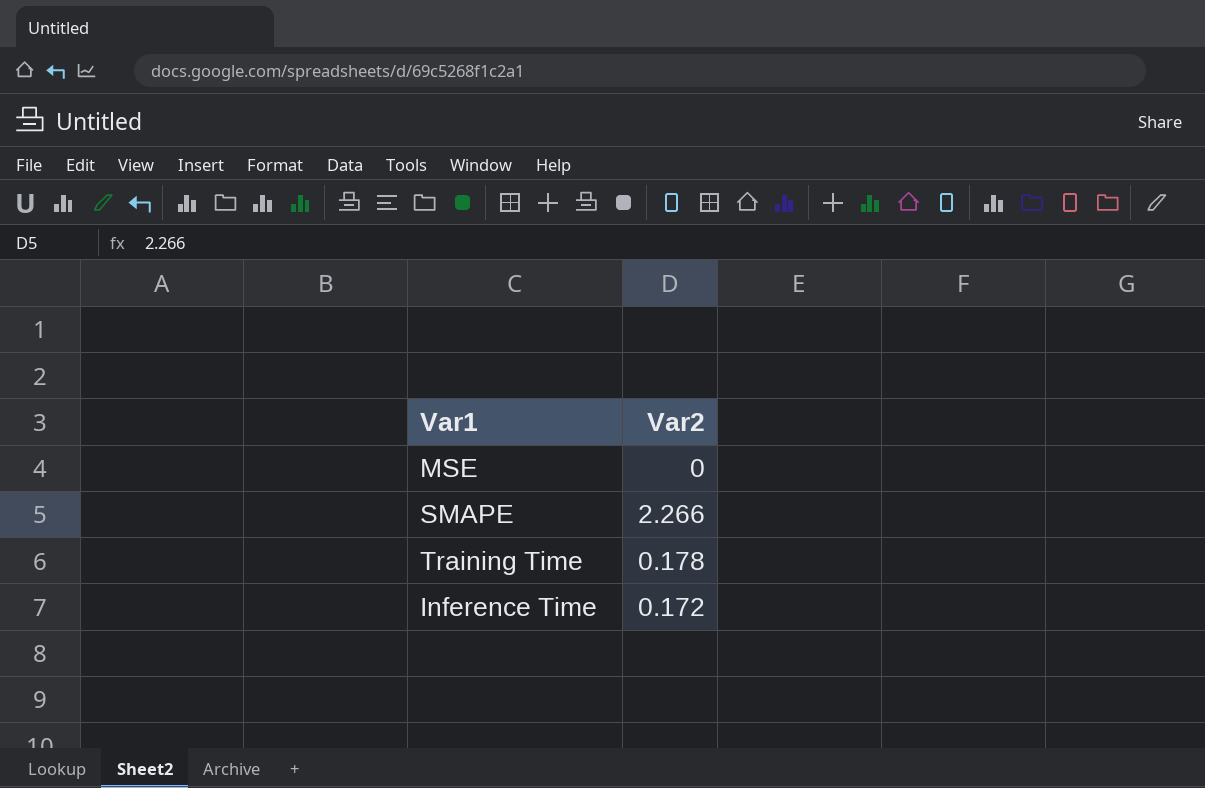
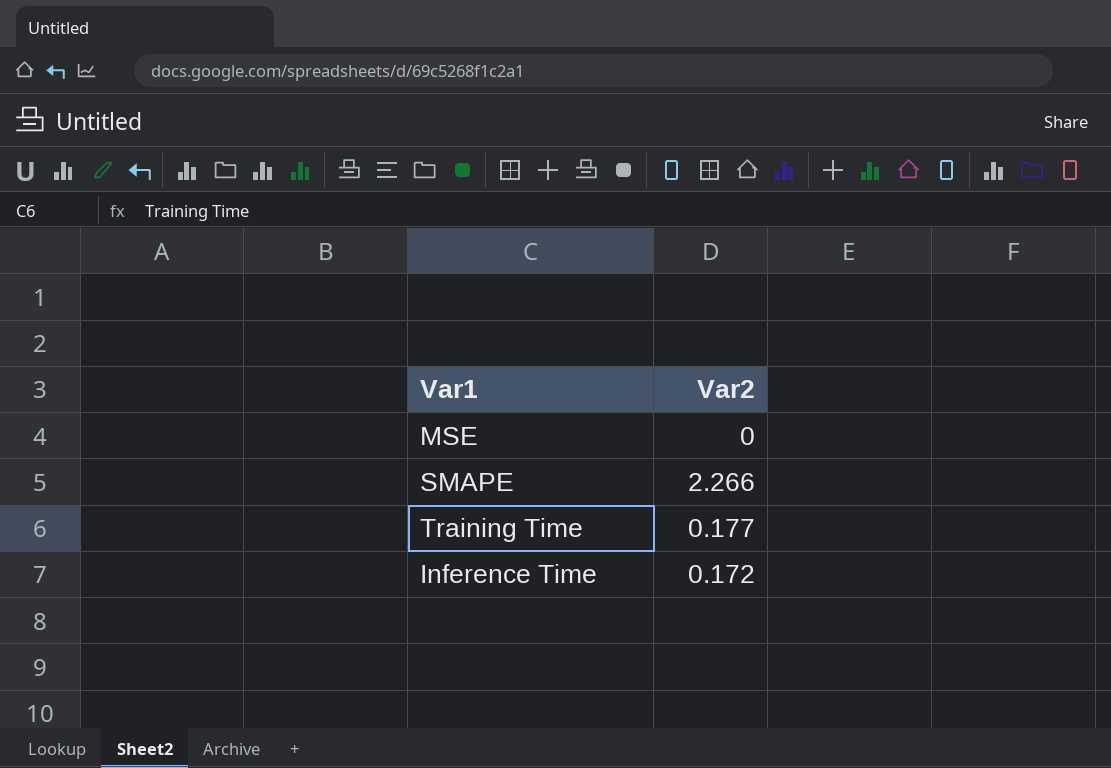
Training Time | Var2: 0.178 -> 0.177

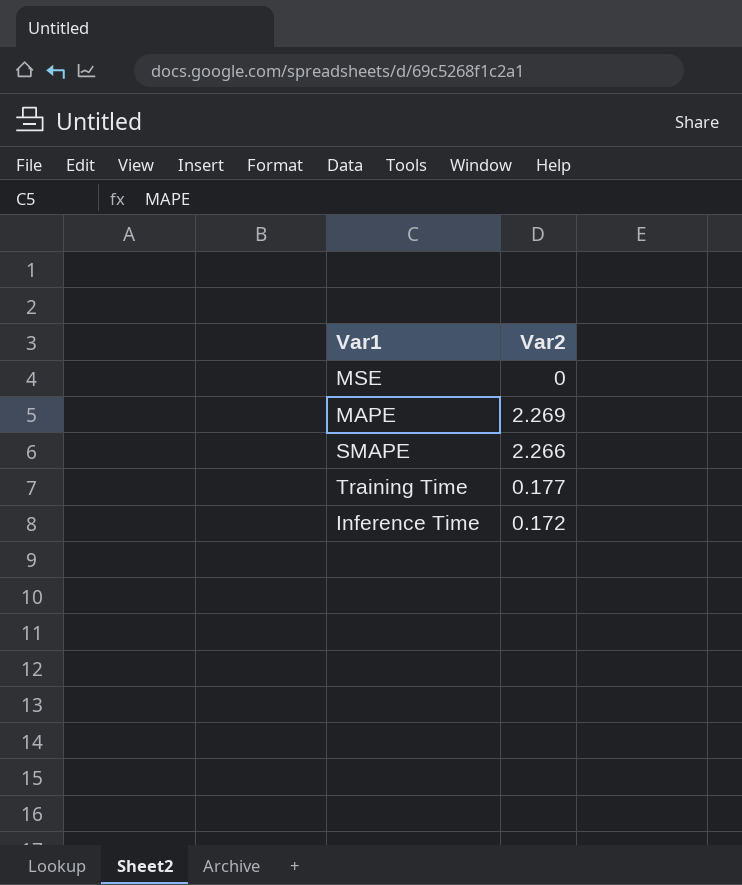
row MAPE: none -> 2.269

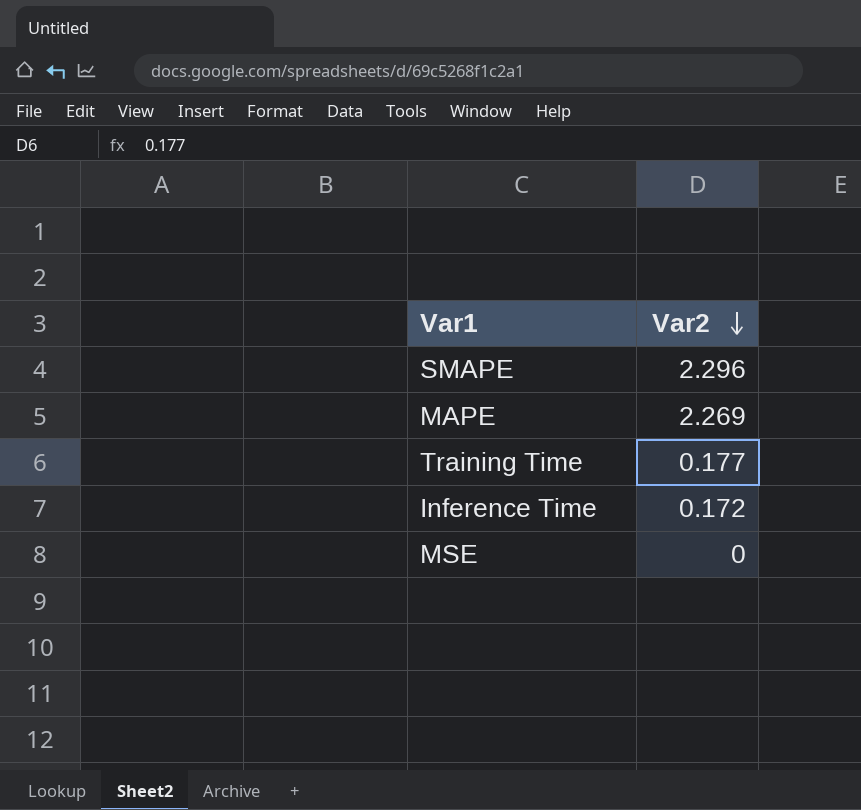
row order: none -> Var2 descending
SMAPE | Var2: 2.266 -> 2.296

